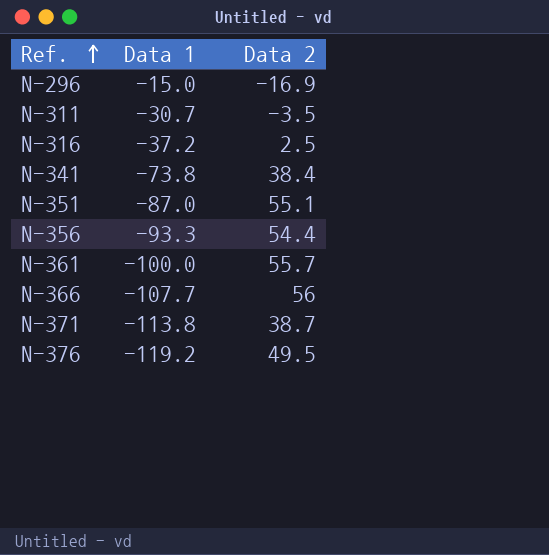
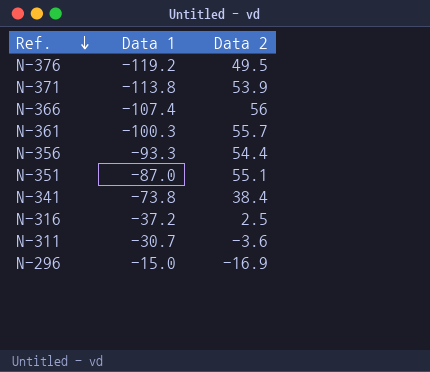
row order: Ref. ascending -> Ref. descending
N-371 | Data 2: 38.7 -> 53.9
N-366 | Data 1: -107.7 -> -107.4
N-361 | Data 1: -100.0 -> -100.3
N-311 | Data 2: -3.5 -> -3.6

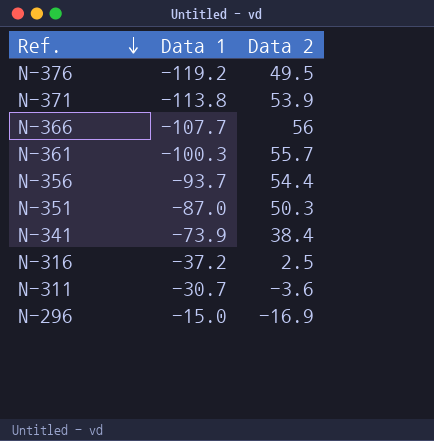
N-366 | Data 1: -107.4 -> -107.7
N-356 | Data 1: -93.3 -> -93.7
N-351 | Data 2: 55.1 -> 50.3
N-341 | Data 1: -73.8 -> -73.9

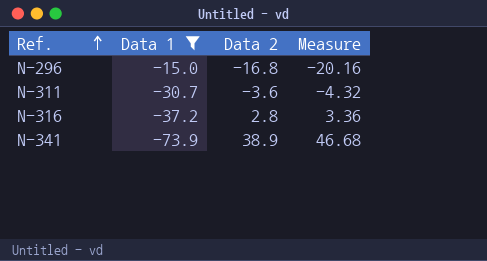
filter: none -> Data 1 >= -73.9
row order: Ref. descending -> Ref. ascending
column Measure | formula: none -> [Data 2] * 1.2
N-296 | Data 2: -16.9 -> -16.8
N-316 | Data 2: 2.5 -> 2.8
N-341 | Data 2: 38.4 -> 38.9

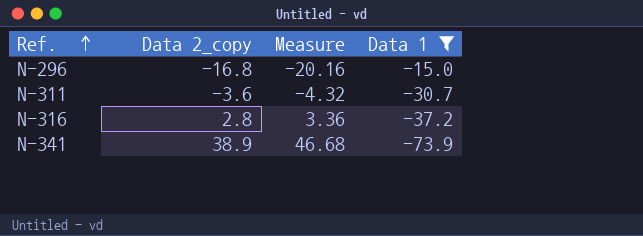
column name: Data 2 -> Data 2_copy
column Data 1 | position: 2 -> 4

